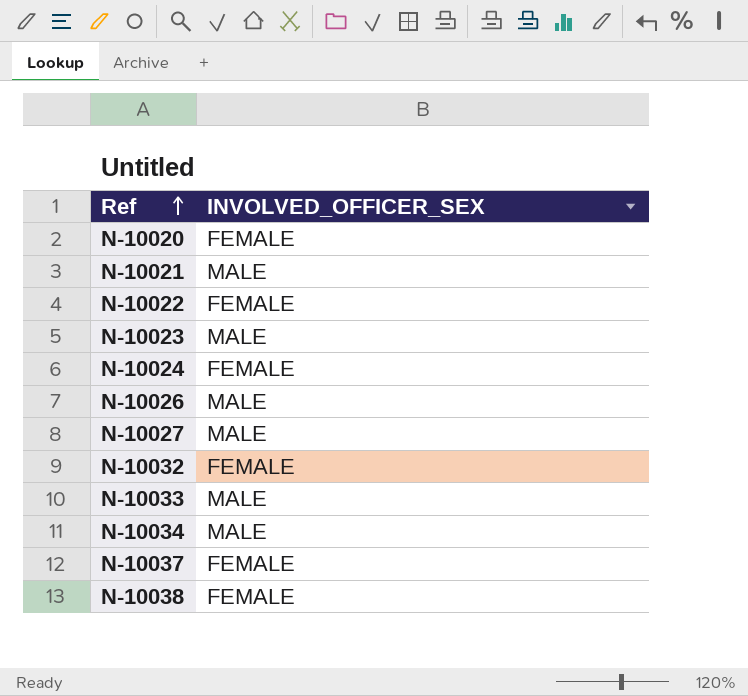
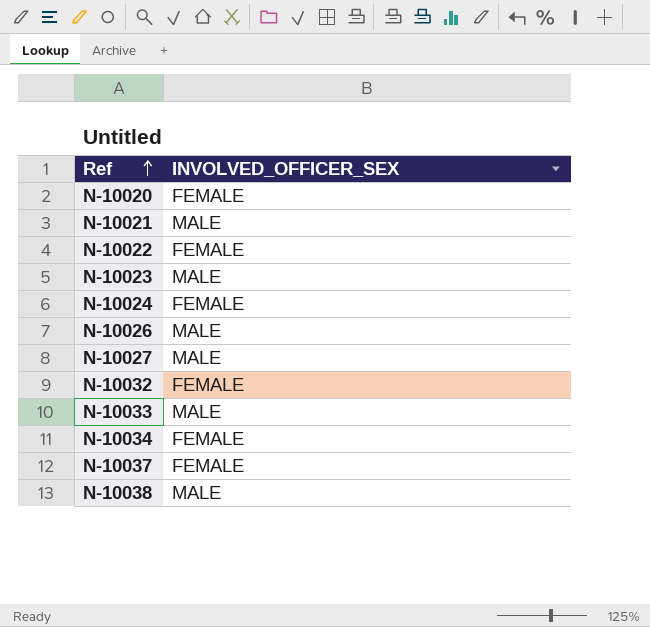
N-10034 | INVOLVED_OFFICER_SEX: MALE -> FEMALE
N-10038 | INVOLVED_OFFICER_SEX: FEMALE -> MALE

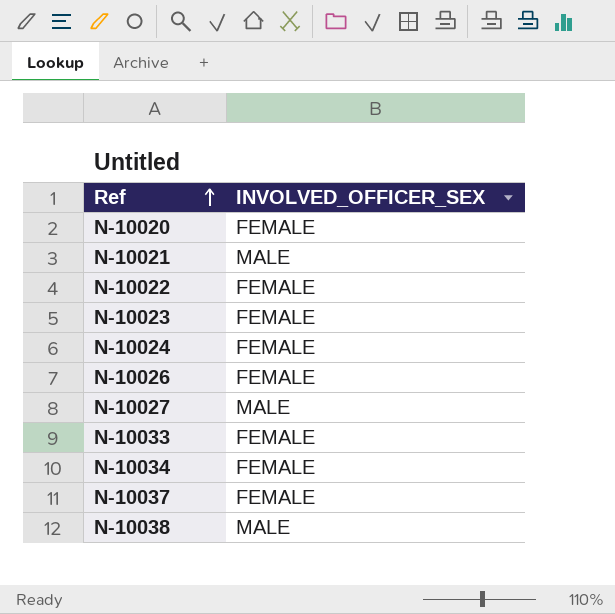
row N-10032: FEMALE -> none
N-10023 | INVOLVED_OFFICER_SEX: MALE -> FEMALE
N-10026 | INVOLVED_OFFICER_SEX: MALE -> FEMALE
N-10033 | INVOLVED_OFFICER_SEX: MALE -> FEMALE

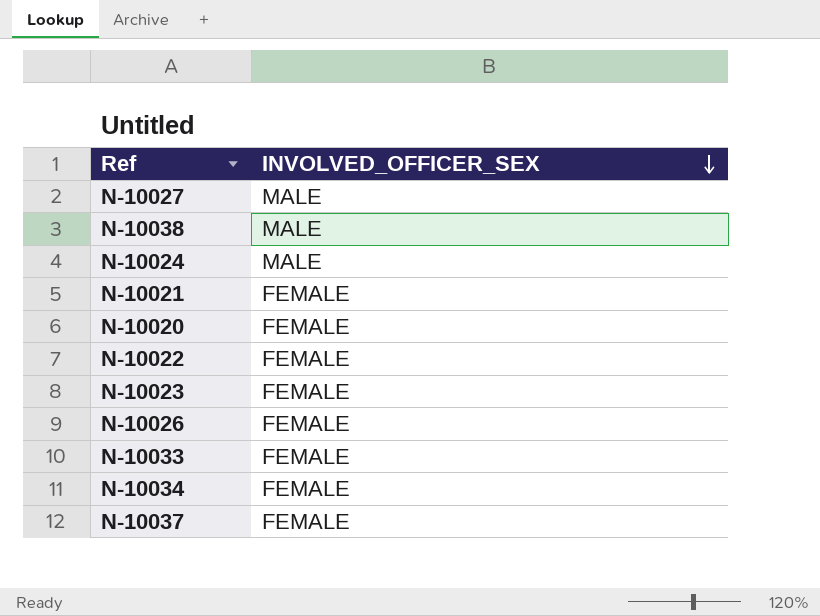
row order: Ref ascending -> INVOLVED_OFFICER_SEX descending
N-10024 | INVOLVED_OFFICER_SEX: FEMALE -> MALE
N-10021 | INVOLVED_OFFICER_SEX: MALE -> FEMALE

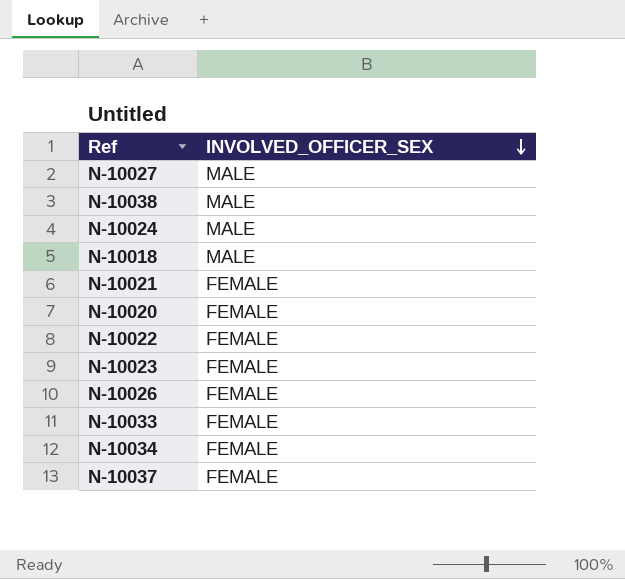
row N-10018: none -> MALE

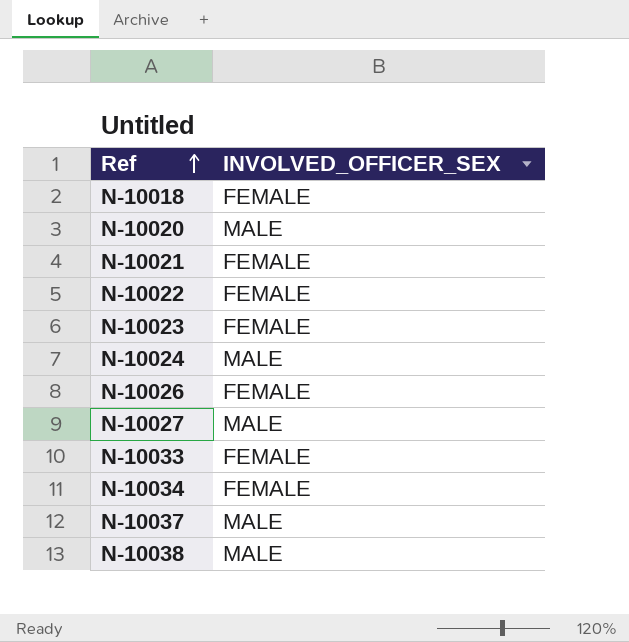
row order: INVOLVED_OFFICER_SEX descending -> Ref ascending
N-10018 | INVOLVED_OFFICER_SEX: MALE -> FEMALE
N-10020 | INVOLVED_OFFICER_SEX: FEMALE -> MALE
N-10037 | INVOLVED_OFFICER_SEX: FEMALE -> MALE

